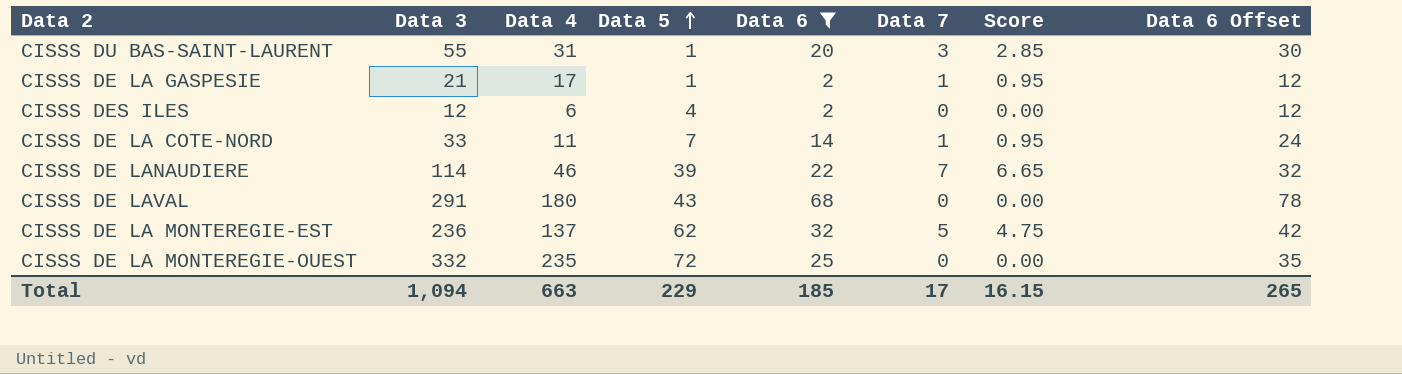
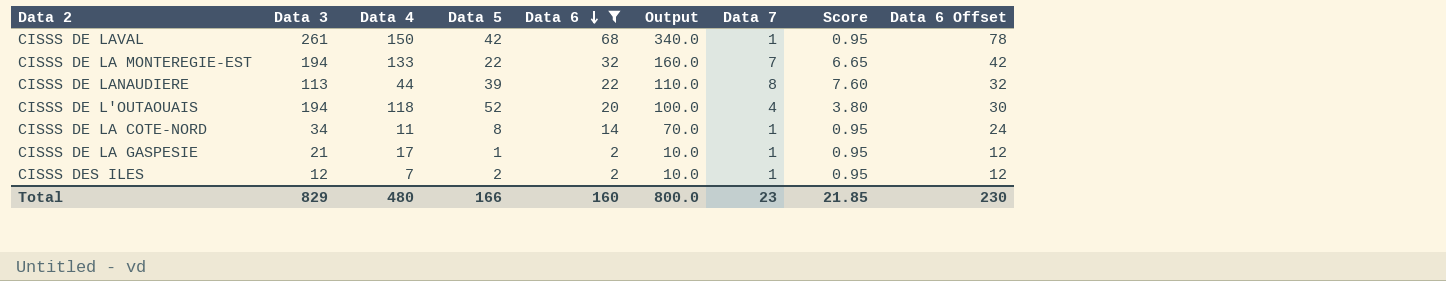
row order: Data 5 ascending -> Data 6 descending
column Output | formula: none -> [Data 6] * 5
row CISSS DU BAS-SAINT-LAURENT: 55 | 31 | 1 | 20 | 3 | 2.85 | 30 -> none
row CISSS DE LA MONTEREGIE-OUEST: 332 | 235 | 72 | 25 | 0 | 0.00 | 35 -> none
CISSS DE LAVAL | Data 3: 291 -> 261
CISSS DE LAVAL | Data 4: 180 -> 150
CISSS DE LAVAL | Data 5: 43 -> 42
CISSS DE LAVAL | Data 7: 0 -> 1
CISSS DE LAVAL | Score: 0.00 -> 0.95
CISSS DE LA MONTEREGIE-EST | Data 3: 236 -> 194
CISSS DE LA MONTEREGIE-EST | Data 4: 137 -> 133
CISSS DE LA MONTEREGIE-EST | Data 5: 62 -> 22
CISSS DE LA MONTEREGIE-EST | Data 7: 5 -> 7
CISSS DE LA MONTEREGIE-EST | Score: 4.75 -> 6.65
CISSS DE LANAUDIERE | Data 3: 114 -> 113
CISSS DE LANAUDIERE | Data 4: 46 -> 44
CISSS DE LANAUDIERE | Data 7: 7 -> 8
CISSS DE LANAUDIERE | Score: 6.65 -> 7.60
row CISSS DE L'OUTAOUAIS: none -> 194 | 118 | 52 | 20 | 100.0 | 4 | 3.80 | 30
CISSS DE LA COTE-NORD | Data 3: 33 -> 34
CISSS DE LA COTE-NORD | Data 5: 7 -> 8
CISSS DES ILES | Data 4: 6 -> 7
CISSS DES ILES | Data 5: 4 -> 2
CISSS DES ILES | Data 7: 0 -> 1
CISSS DES ILES | Score: 0.00 -> 0.95
Total | Data 3: 1,094 -> 829
Total | Data 4: 663 -> 480
Total | Data 5: 229 -> 166
Total | Data 6: 185 -> 160
Total | Data 7: 17 -> 23
Total | Score: 16.15 -> 21.85
Total | Data 6 Offset: 265 -> 230

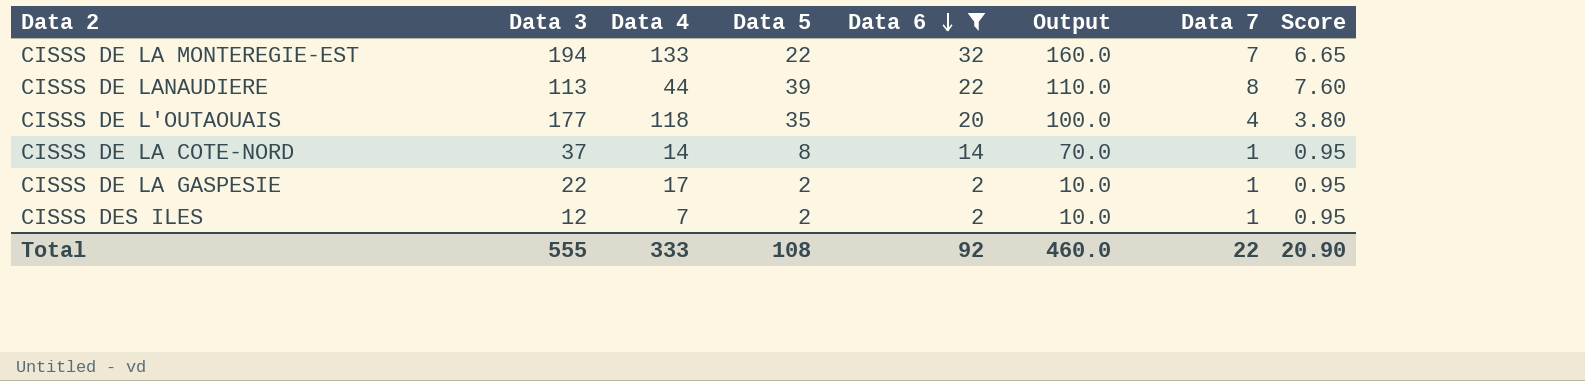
column Data 6 Offset | formula: [Data 6] + 10 -> none
row CISSS DE LAVAL: 261 | 150 | 42 | 68 | 340.0 | 1 | 0.95 | 78 -> none
CISSS DE L'OUTAOUAIS | Data 3: 194 -> 177
CISSS DE L'OUTAOUAIS | Data 5: 52 -> 35
CISSS DE LA COTE-NORD | Data 3: 34 -> 37
CISSS DE LA COTE-NORD | Data 4: 11 -> 14
CISSS DE LA GASPESIE | Data 3: 21 -> 22
CISSS DE LA GASPESIE | Data 5: 1 -> 2
Total | Data 3: 829 -> 555
Total | Data 4: 480 -> 333
Total | Data 5: 166 -> 108
Total | Data 6: 160 -> 92
Total | Output: 800.0 -> 460.0
Total | Data 7: 23 -> 22
Total | Score: 21.85 -> 20.90

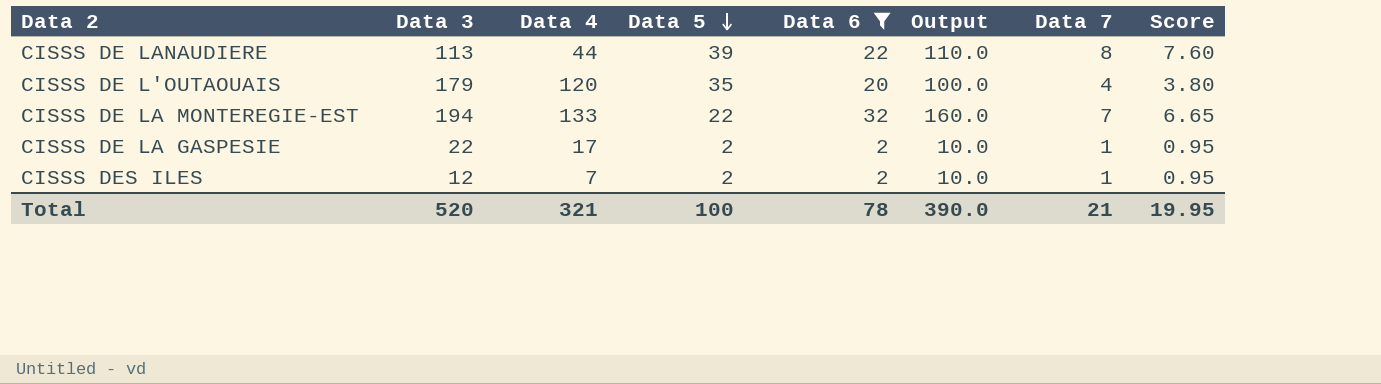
row order: Data 6 descending -> Data 5 descending
row CISSS DE LA COTE-NORD: 37 | 14 | 8 | 14 | 70.0 | 1 | 0.95 -> none
CISSS DE L'OUTAOUAIS | Data 3: 177 -> 179
CISSS DE L'OUTAOUAIS | Data 4: 118 -> 120
Total | Data 3: 555 -> 520
Total | Data 4: 333 -> 321
Total | Data 5: 108 -> 100
Total | Data 6: 92 -> 78
Total | Output: 460.0 -> 390.0
Total | Data 7: 22 -> 21
Total | Score: 20.90 -> 19.95

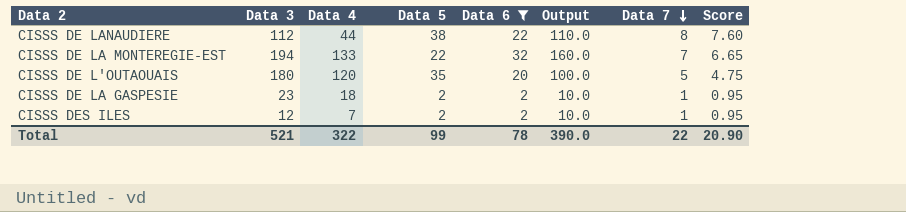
row order: Data 5 descending -> Data 7 descending
CISSS DE LANAUDIERE | Data 3: 113 -> 112
CISSS DE LANAUDIERE | Data 5: 39 -> 38
CISSS DE L'OUTAOUAIS | Data 3: 179 -> 180
CISSS DE L'OUTAOUAIS | Data 7: 4 -> 5
CISSS DE L'OUTAOUAIS | Score: 3.80 -> 4.75
CISSS DE LA GASPESIE | Data 3: 22 -> 23
CISSS DE LA GASPESIE | Data 4: 17 -> 18
Total | Data 3: 520 -> 521
Total | Data 4: 321 -> 322
Total | Data 5: 100 -> 99
Total | Data 7: 21 -> 22
Total | Score: 19.95 -> 20.90

